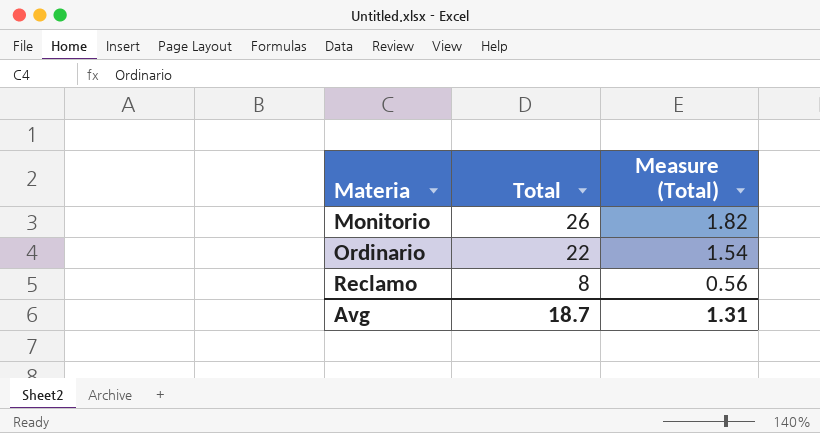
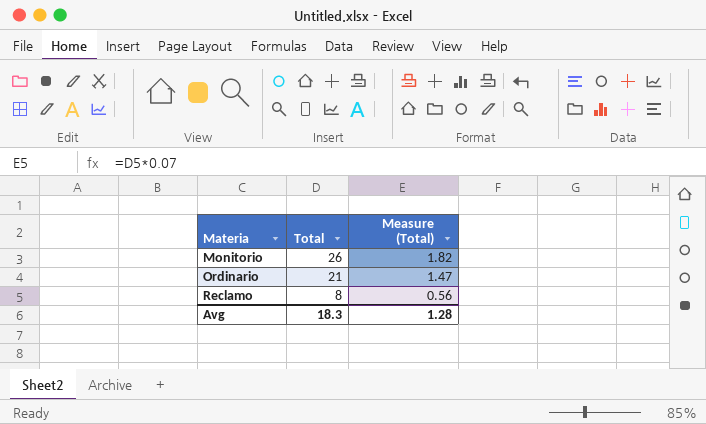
Ordinario | Total: 22 -> 21
Ordinario | Measure (Total): 1.54 -> 1.47
Avg | Total: 18.7 -> 18.3
Avg | Measure (Total): 1.31 -> 1.28

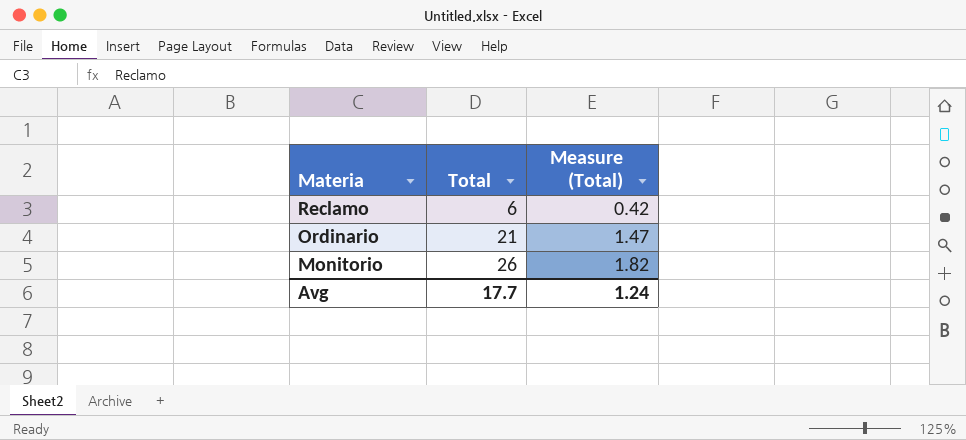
row order: Materia ascending -> Materia descending
Reclamo | Total: 8 -> 6
Reclamo | Measure (Total): 0.56 -> 0.42
Avg | Total: 18.3 -> 17.7
Avg | Measure (Total): 1.28 -> 1.24

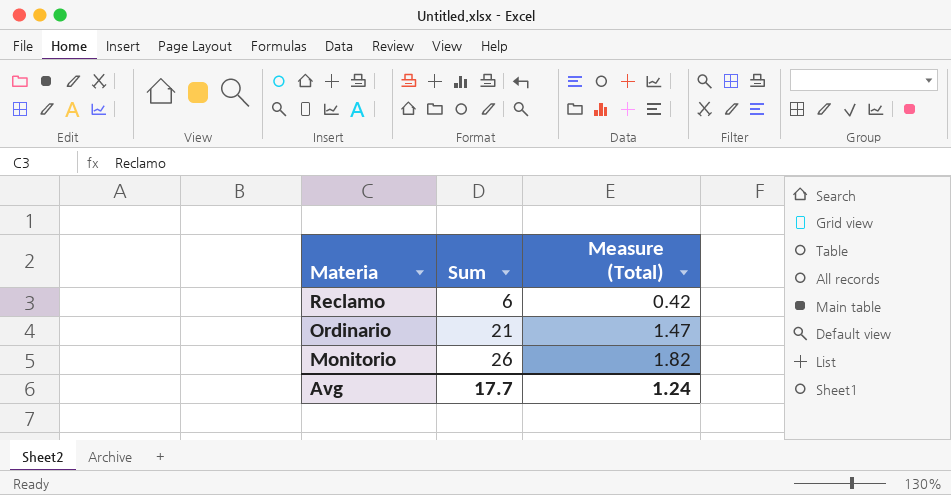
column name: Total -> Sum

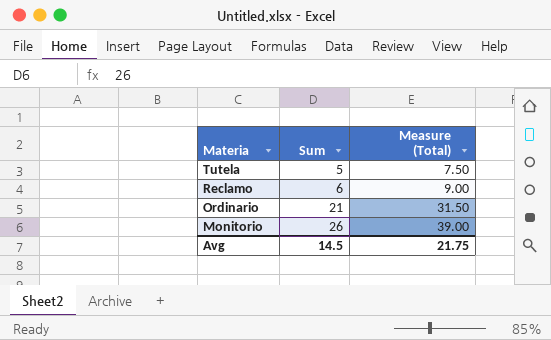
column Measure (Total) | formula: [Sum] * 0.07 -> [Sum] * 1.5
row Tutela: none -> 5 | 7.50
Avg | Sum: 17.7 -> 14.5
Avg | Measure (Total): 1.24 -> 21.75

